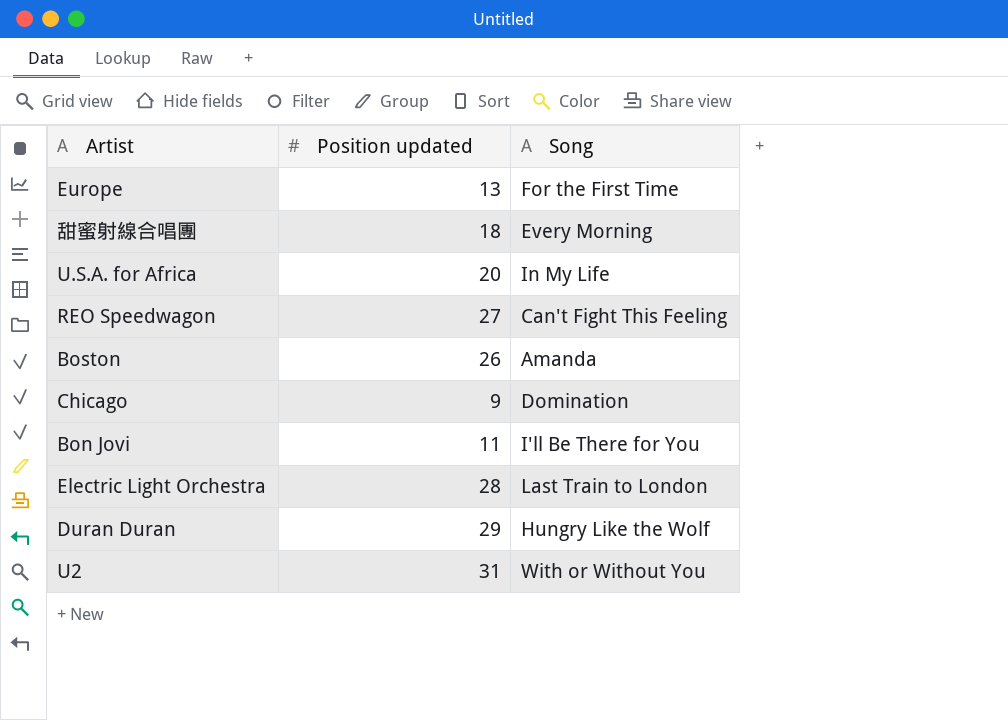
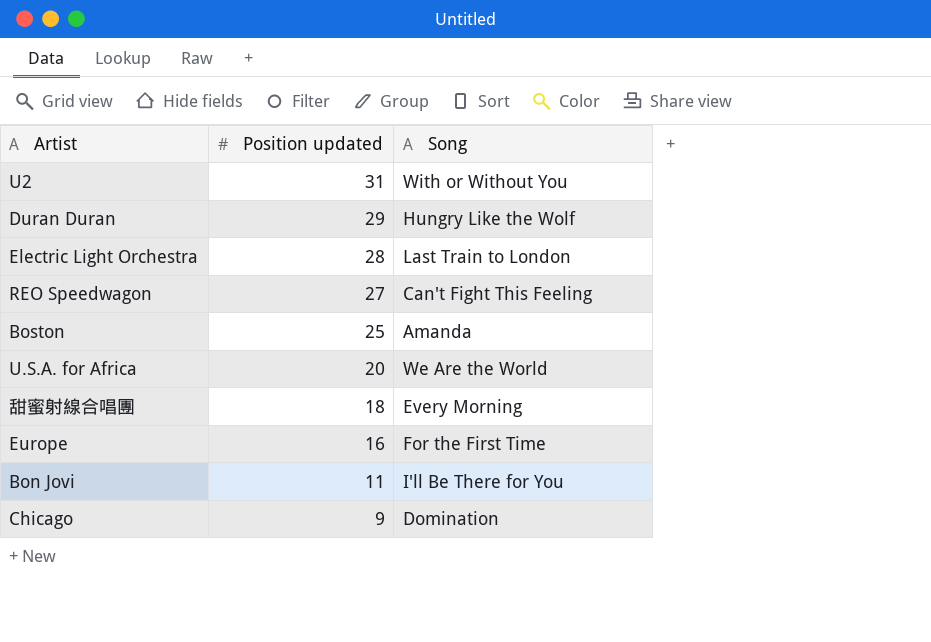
row order: none -> Position updated descending
Boston | Position updated: 26 -> 25
U.S.A. for Africa | Song: In My Life -> We Are the World
Europe | Position updated: 13 -> 16

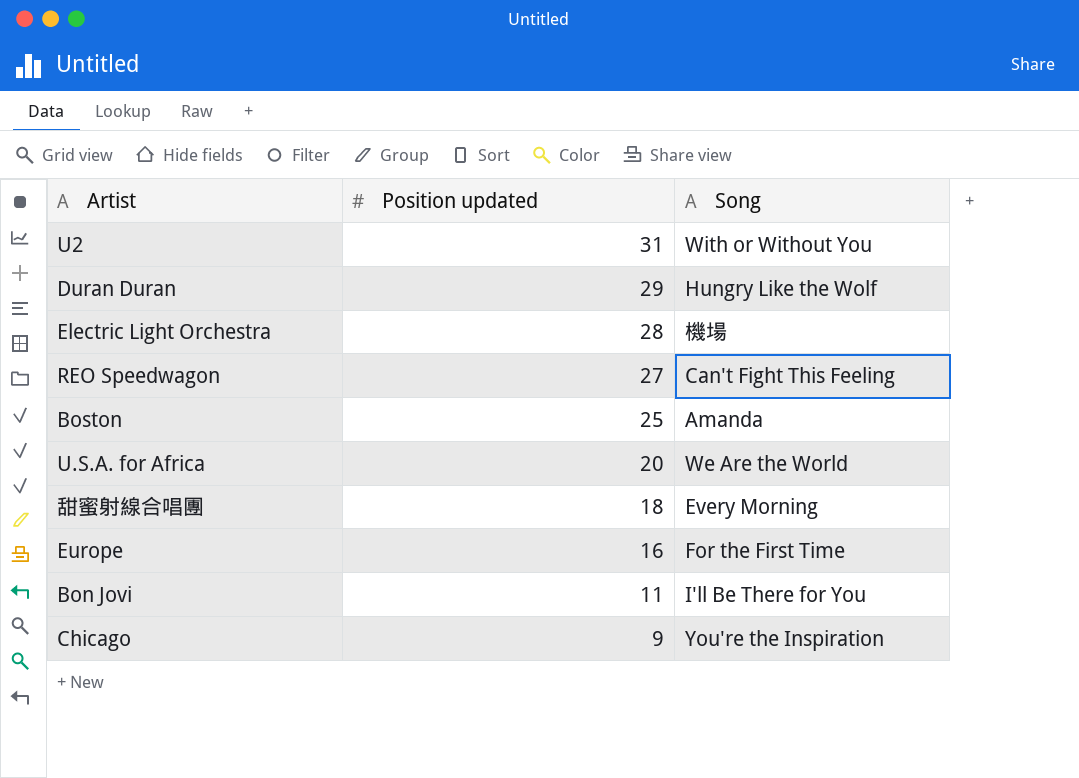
Electric Light Orchestra | Song: Last Train to London -> 機場
Chicago | Song: Domination -> You're the Inspiration

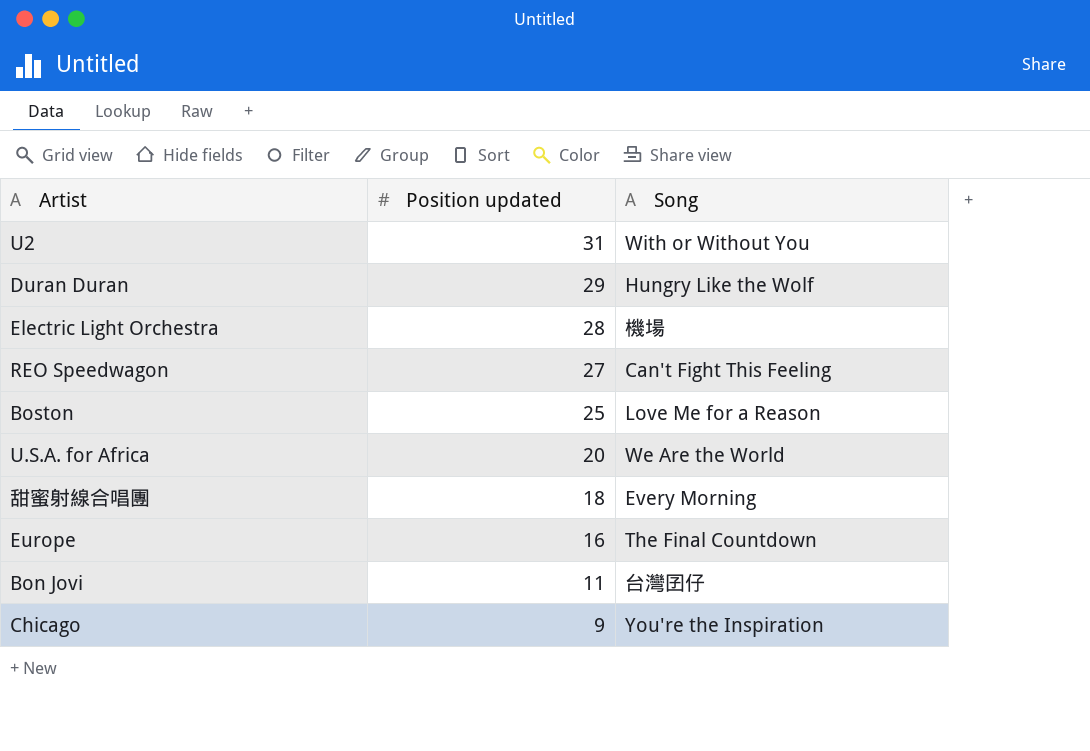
Boston | Song: Amanda -> Love Me for a Reason
Europe | Song: For the First Time -> The Final Countdown
Bon Jovi | Song: I'll Be There for You -> 台灣囝仔

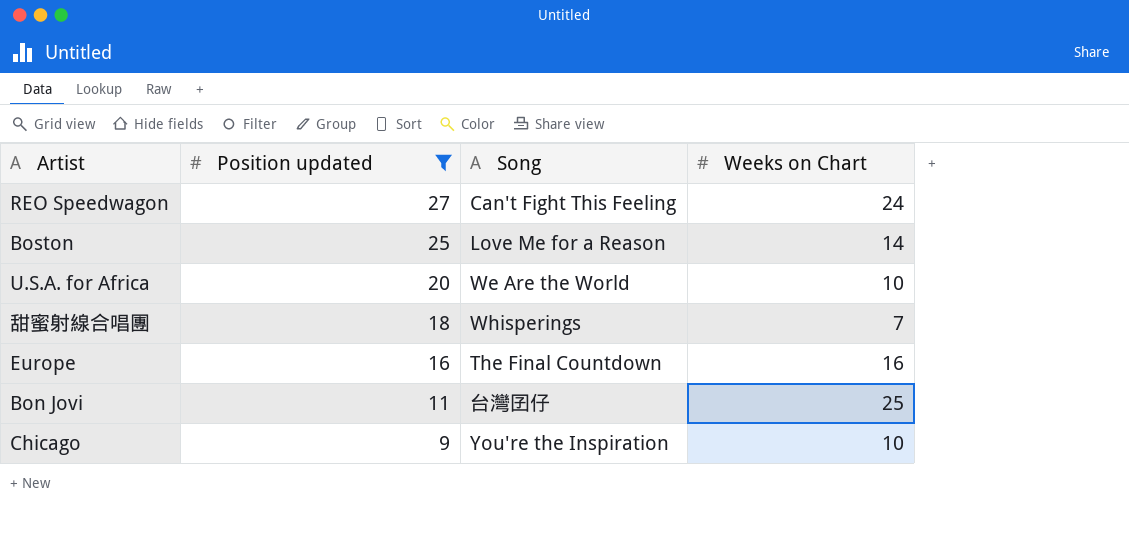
filter: none -> Position updated <= 27
column Weeks on Chart | position: none -> 4
甜蜜射線合唱團 | Song: Every Morning -> Whisperings

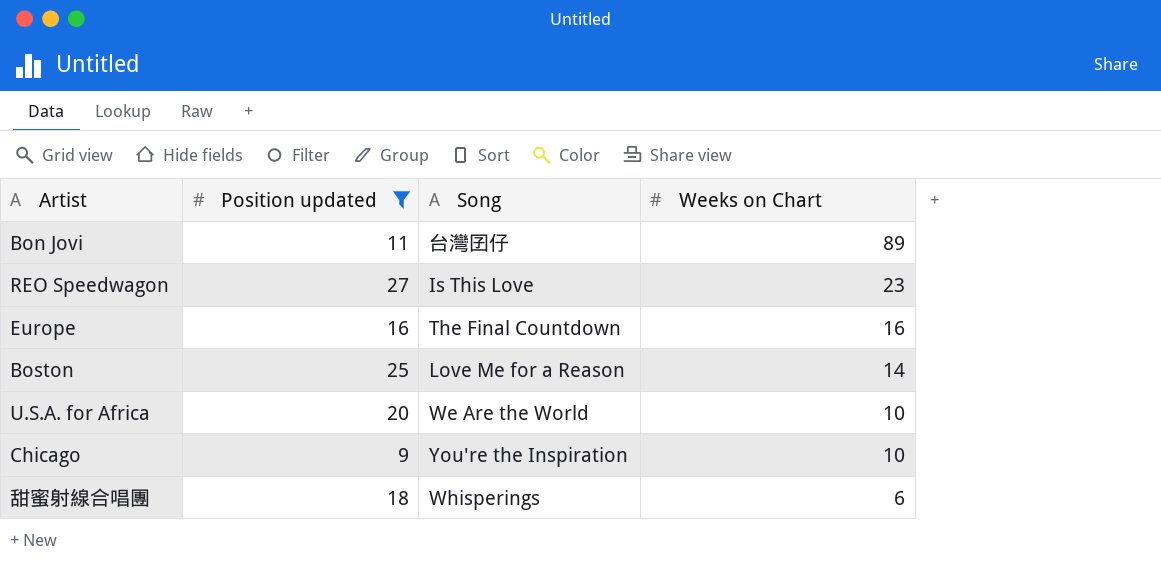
row order: Position updated descending -> Weeks on Chart descending
Bon Jovi | Weeks on Chart: 25 -> 89
REO Speedwagon | Song: Can't Fight This Feeling -> Is This Love
REO Speedwagon | Weeks on Chart: 24 -> 23
甜蜜射線合唱團 | Weeks on Chart: 7 -> 6

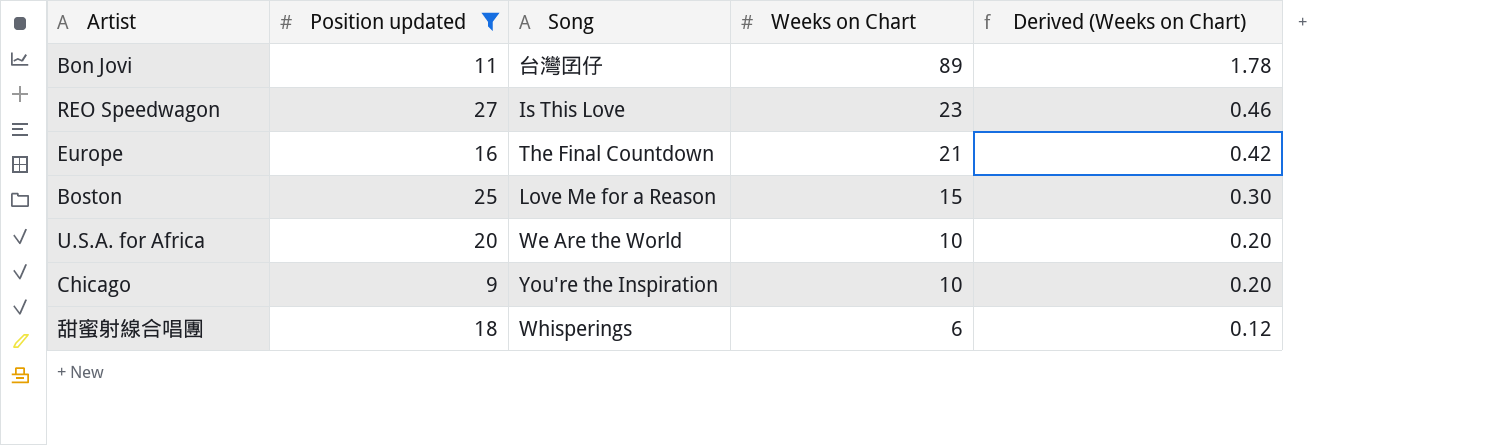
column Derived (Weeks on Chart) | formula: none -> [Weeks on Chart] * 0.02
Europe | Weeks on Chart: 16 -> 21
Boston | Weeks on Chart: 14 -> 15

